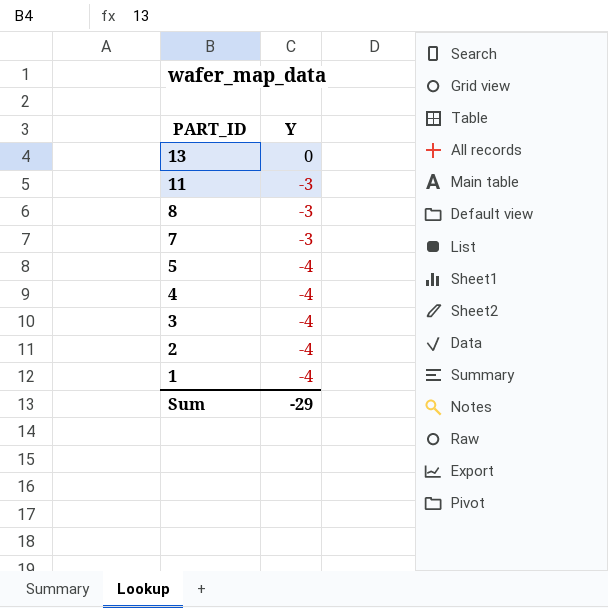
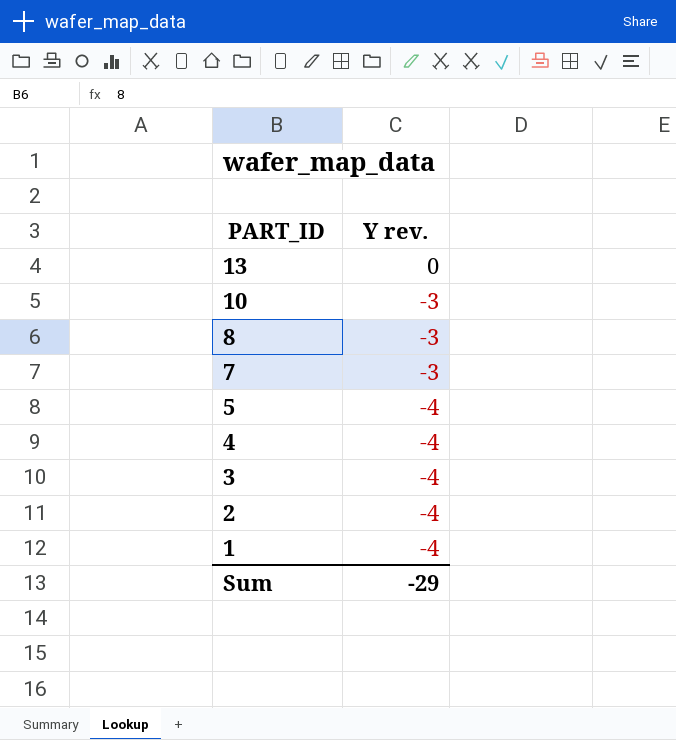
column name: Y -> Y rev.
row 11: -3 -> none
row 10: none -> -3

